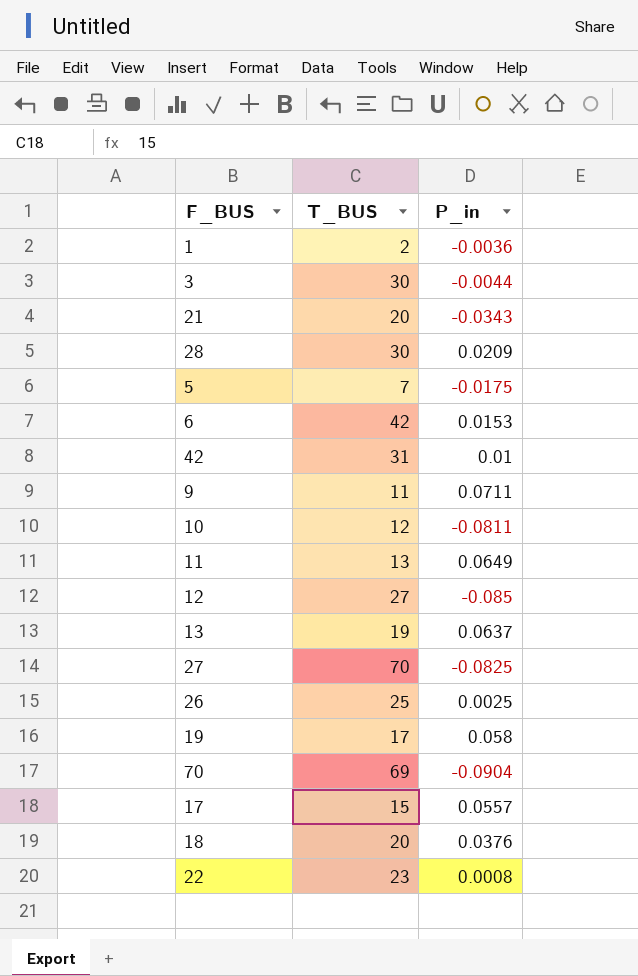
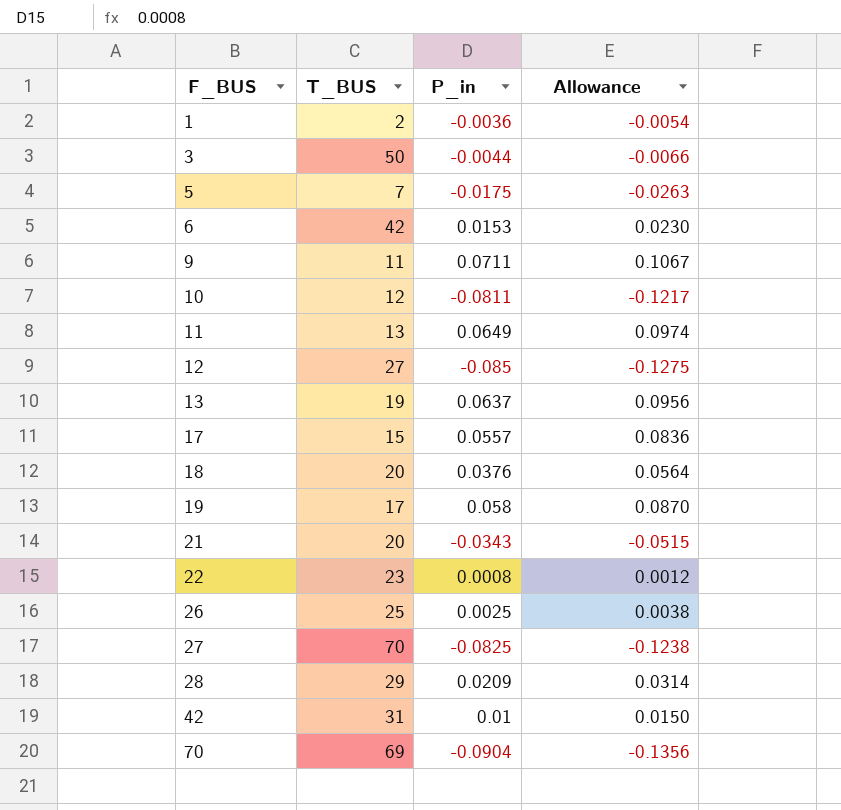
row order: none -> F_BUS ascending
column Allowance | formula: none -> [P_in] * 1.5
3 | T_BUS: 30 -> 50
28 | T_BUS: 30 -> 29

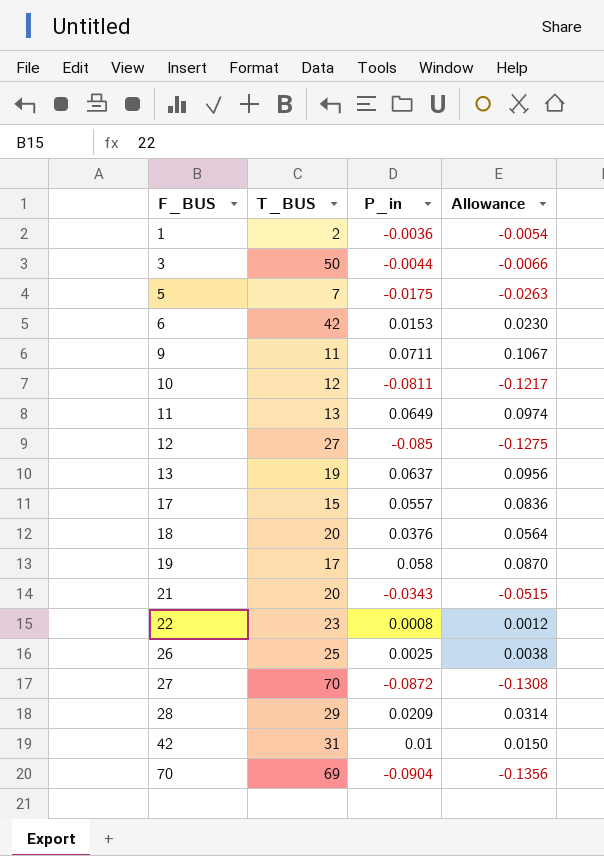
27 | P_in: -0.0825 -> -0.0872
27 | Allowance: -0.1238 -> -0.1308

